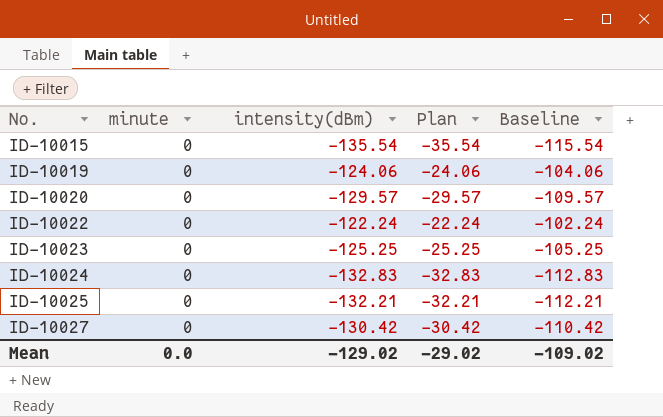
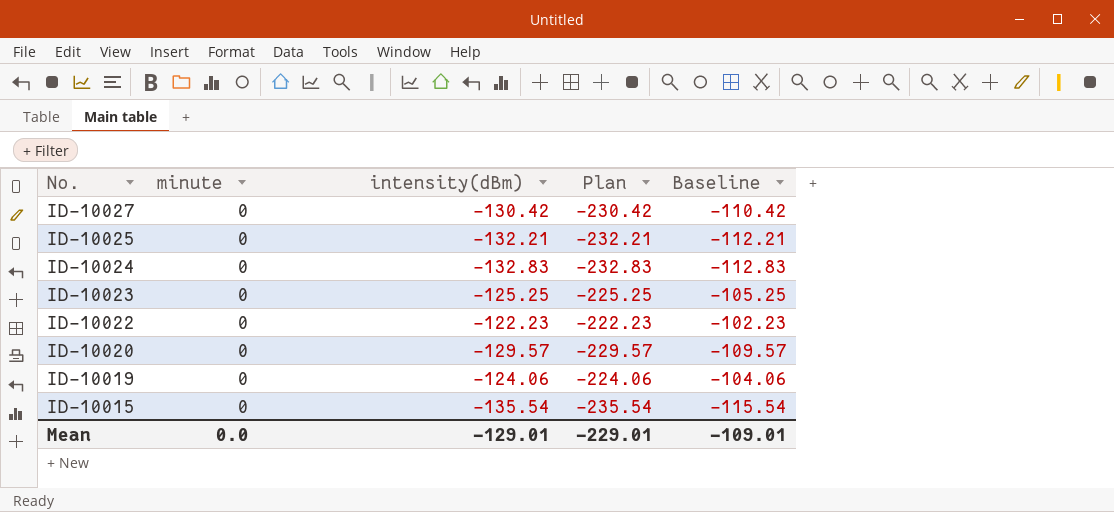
row order: No. ascending -> No. descending
column Plan | formula: [intensity(dBm)] + 100 -> [intensity(dBm)] - 100
ID-10022 | intensity(dBm): -122.24 -> -122.23
ID-10022 | Baseline: -102.24 -> -102.23
Mean | intensity(dBm): -129.02 -> -129.01
Mean | Plan: -29.02 -> -229.01
Mean | Baseline: -109.02 -> -109.01

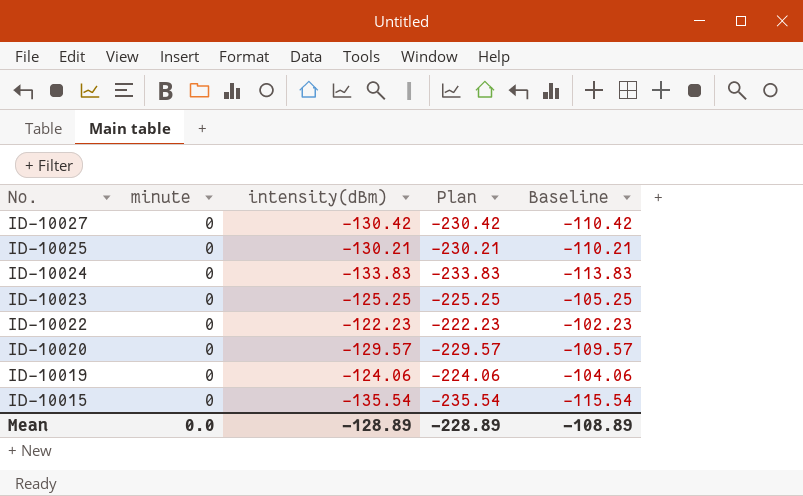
ID-10025 | intensity(dBm): -132.21 -> -130.21
ID-10025 | Plan: -232.21 -> -230.21
ID-10025 | Baseline: -112.21 -> -110.21
ID-10024 | intensity(dBm): -132.83 -> -133.83
ID-10024 | Plan: -232.83 -> -233.83
ID-10024 | Baseline: -112.83 -> -113.83
Mean | intensity(dBm): -129.01 -> -128.89
Mean | Plan: -229.01 -> -228.89
Mean | Baseline: -109.01 -> -108.89

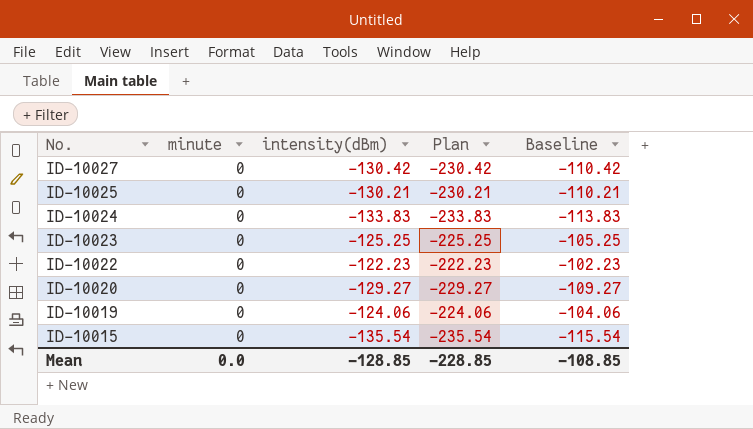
ID-10020 | intensity(dBm): -129.57 -> -129.27
ID-10020 | Plan: -229.57 -> -229.27
ID-10020 | Baseline: -109.57 -> -109.27
Mean | intensity(dBm): -128.89 -> -128.85
Mean | Plan: -228.89 -> -228.85
Mean | Baseline: -108.89 -> -108.85

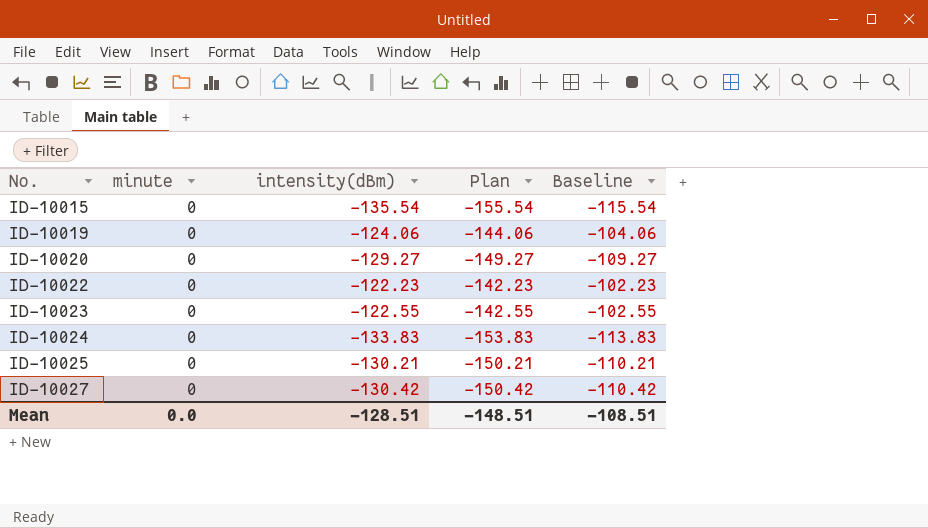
row order: No. descending -> No. ascending
column Plan | formula: [intensity(dBm)] - 100 -> [intensity(dBm)] - 20
ID-10023 | intensity(dBm): -125.25 -> -122.55
ID-10023 | Baseline: -105.25 -> -102.55
Mean | intensity(dBm): -128.85 -> -128.51
Mean | Plan: -228.85 -> -148.51
Mean | Baseline: -108.85 -> -108.51

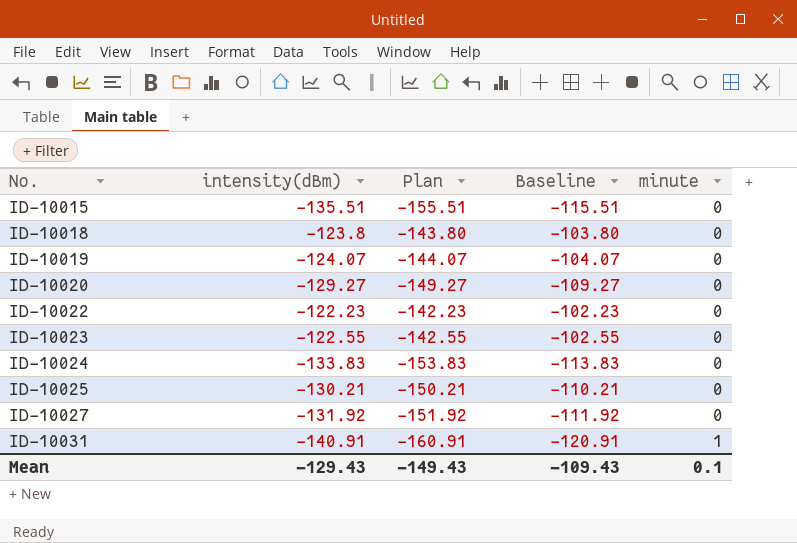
column minute | position: 2 -> 5
ID-10015 | intensity(dBm): -135.54 -> -135.51
ID-10015 | Plan: -155.54 -> -155.51
ID-10015 | Baseline: -115.54 -> -115.51
row ID-10018: none -> -123.8 | -143.80 | -103.80 | 0
ID-10019 | intensity(dBm): -124.06 -> -124.07
ID-10019 | Plan: -144.06 -> -144.07
ID-10019 | Baseline: -104.06 -> -104.07
ID-10027 | intensity(dBm): -130.42 -> -131.92
ID-10027 | Plan: -150.42 -> -151.92
ID-10027 | Baseline: -110.42 -> -111.92
row ID-10031: none -> -140.91 | -160.91 | -120.91 | 1
Mean | intensity(dBm): -128.51 -> -129.43
Mean | Plan: -148.51 -> -149.43
Mean | Baseline: -108.51 -> -109.43
Mean | minute: 0.0 -> 0.1

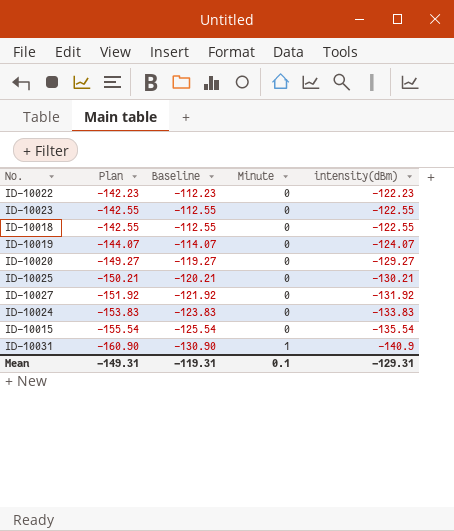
row order: No. ascending -> Plan descending
column Baseline | formula: [intensity(dBm)] + 20 -> [intensity(dBm)] + 10
column name: minute -> Minute
column intensity(dBm) | position: 2 -> 5
ID-10018 | Plan: -143.80 -> -142.55
ID-10018 | intensity(dBm): -123.8 -> -122.55
ID-10015 | Plan: -155.51 -> -155.54
ID-10015 | intensity(dBm): -135.51 -> -135.54
ID-10031 | Plan: -160.91 -> -160.90
ID-10031 | intensity(dBm): -140.91 -> -140.9
Mean | Plan: -149.43 -> -149.31
Mean | Baseline: -109.43 -> -119.31
Mean | intensity(dBm): -129.43 -> -129.31

